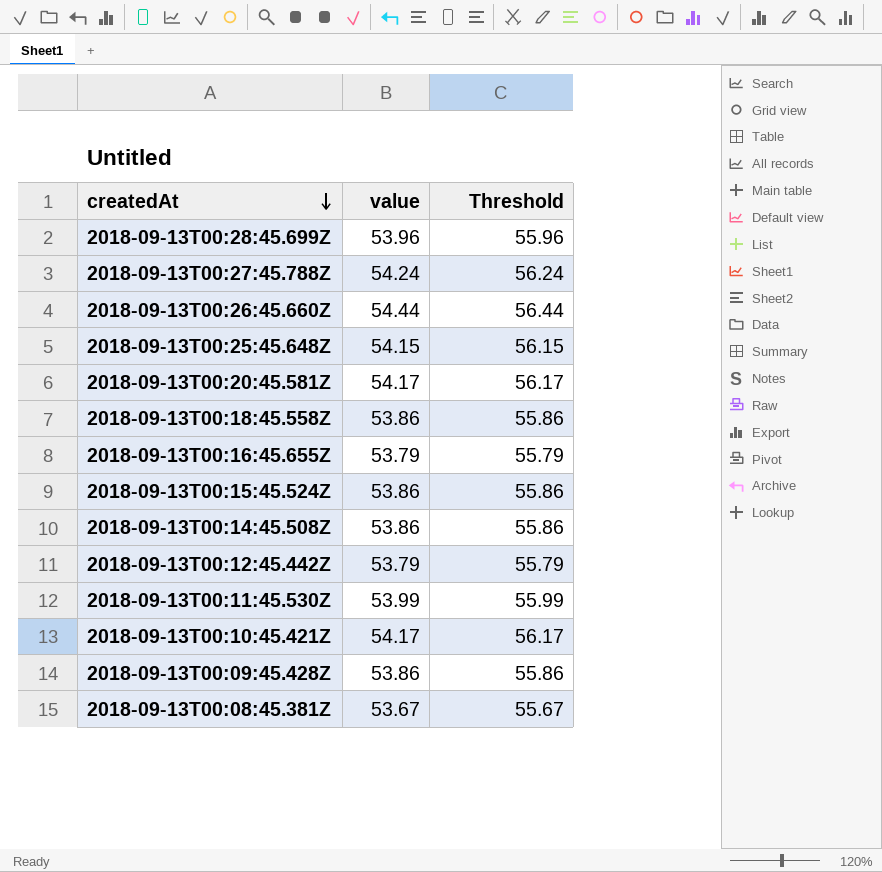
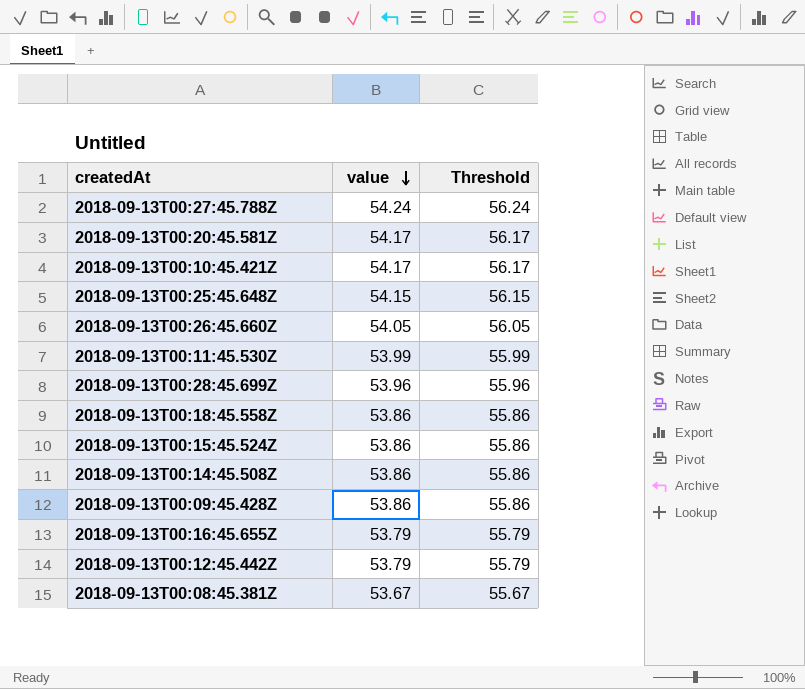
row order: createdAt descending -> value descending
2018-09-13T00:26:45.660Z | value: 54.44 -> 54.05
2018-09-13T00:26:45.660Z | Threshold: 56.44 -> 56.05

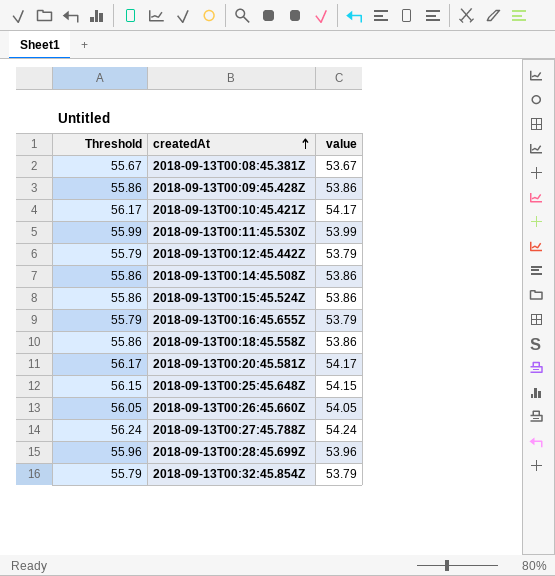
row order: value descending -> createdAt ascending
column Threshold | position: 3 -> 1
row 2018-09-13T00:32:45.854Z: none -> 55.79 | 53.79

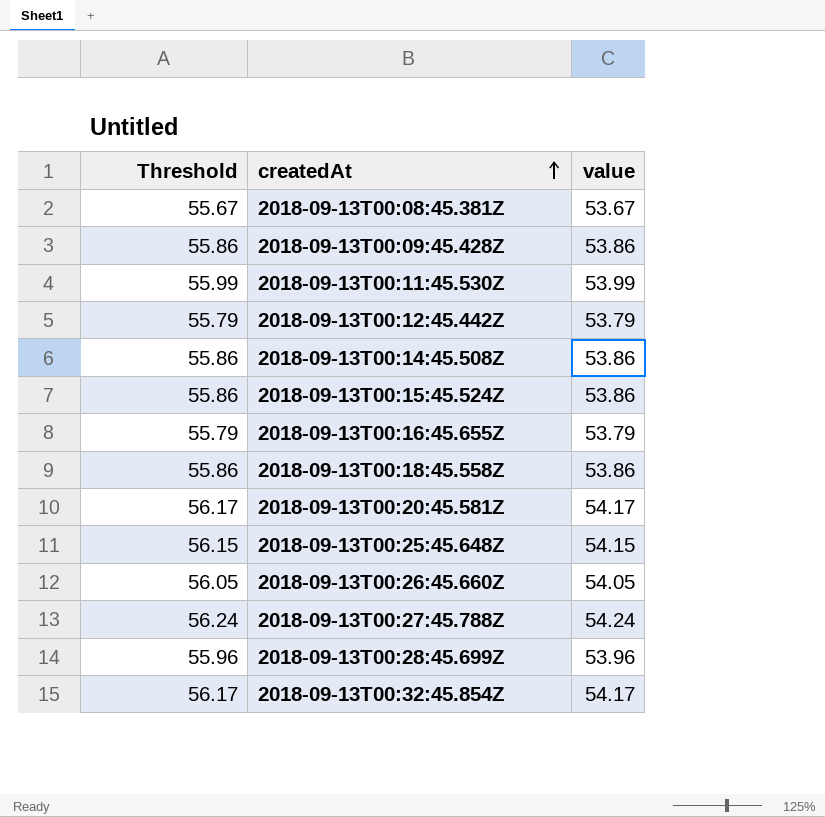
row 2018-09-13T00:10:45.421Z: 56.17 | 54.17 -> none
2018-09-13T00:32:45.854Z | Threshold: 55.79 -> 56.17
2018-09-13T00:32:45.854Z | value: 53.79 -> 54.17

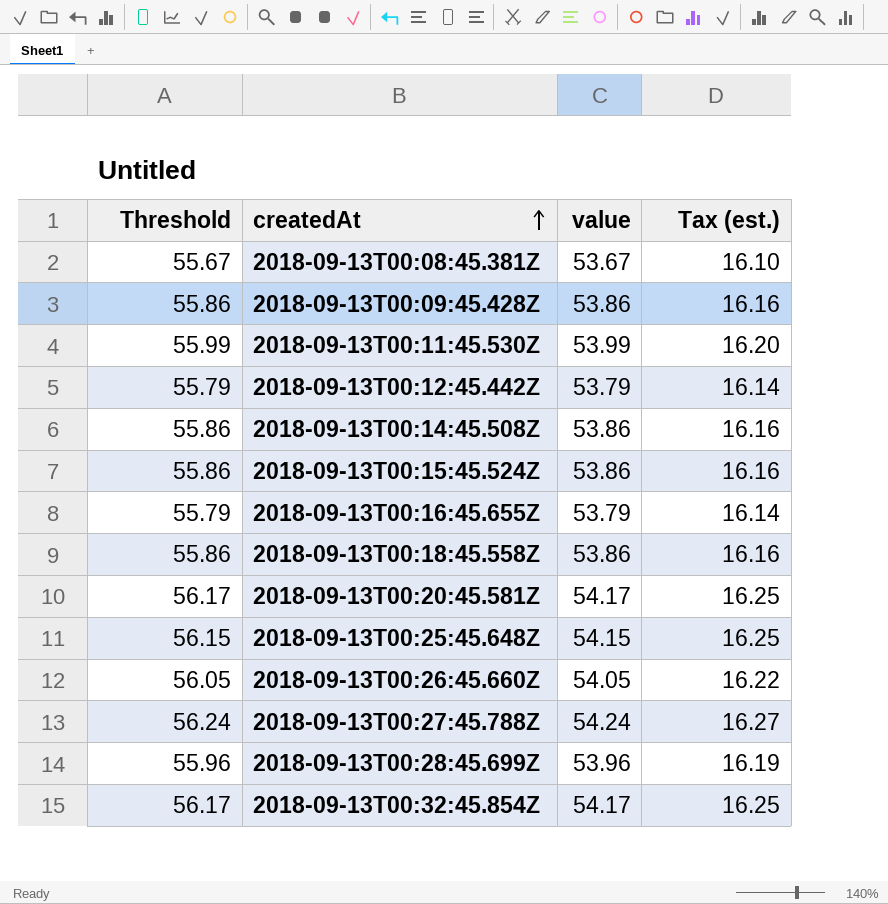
column Tax (est.) | formula: none -> [value] * 0.3

